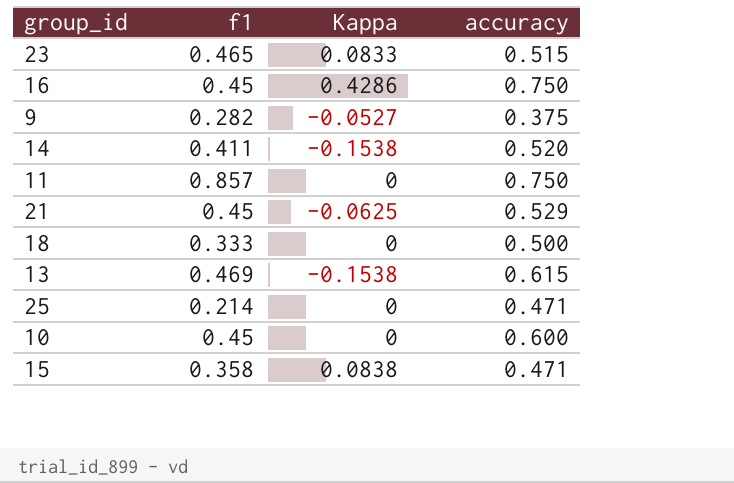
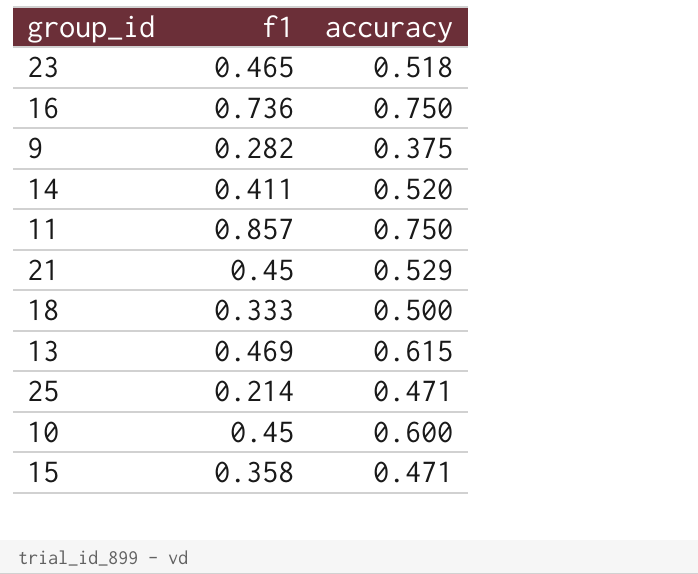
column Kappa | position: 3 -> none
23 | accuracy: 0.515 -> 0.518
16 | f1: 0.45 -> 0.736

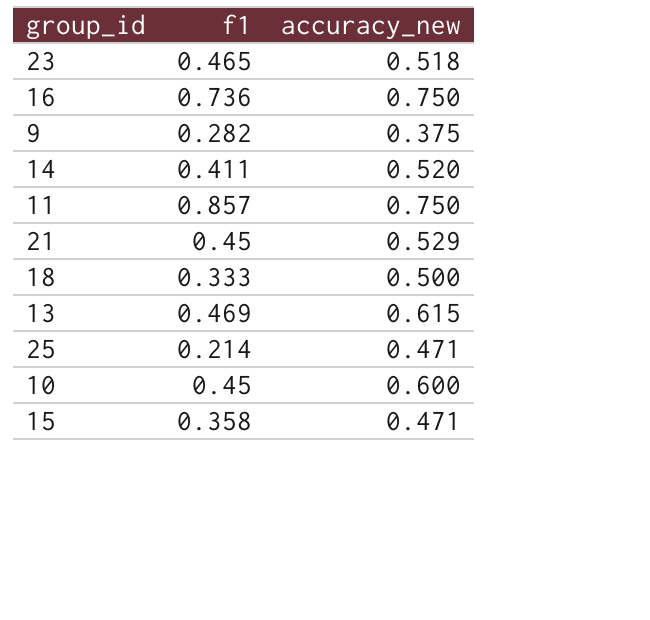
column name: accuracy -> accuracy_new

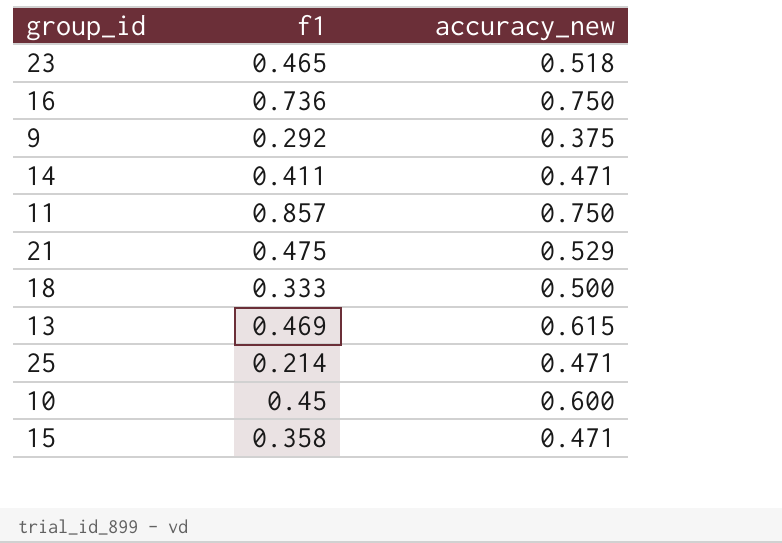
9 | f1: 0.282 -> 0.292
14 | accuracy_new: 0.520 -> 0.471
21 | f1: 0.45 -> 0.475

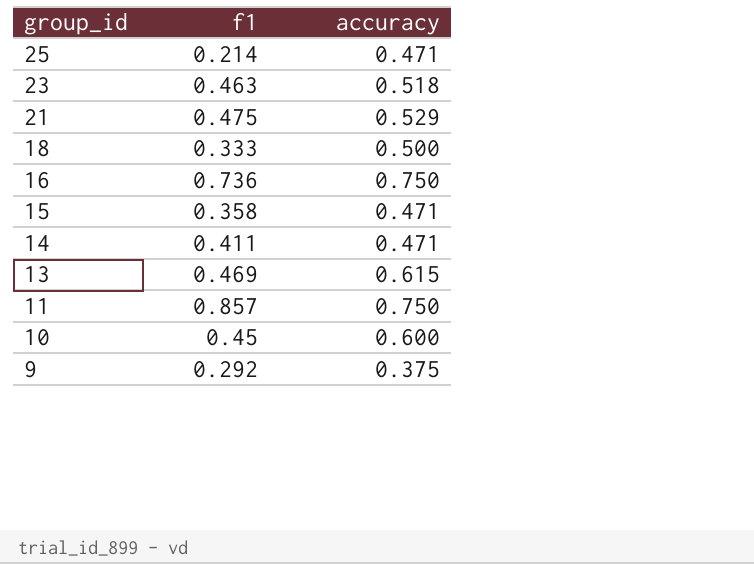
row order: none -> group_id descending
column name: accuracy_new -> accuracy
23 | f1: 0.465 -> 0.463

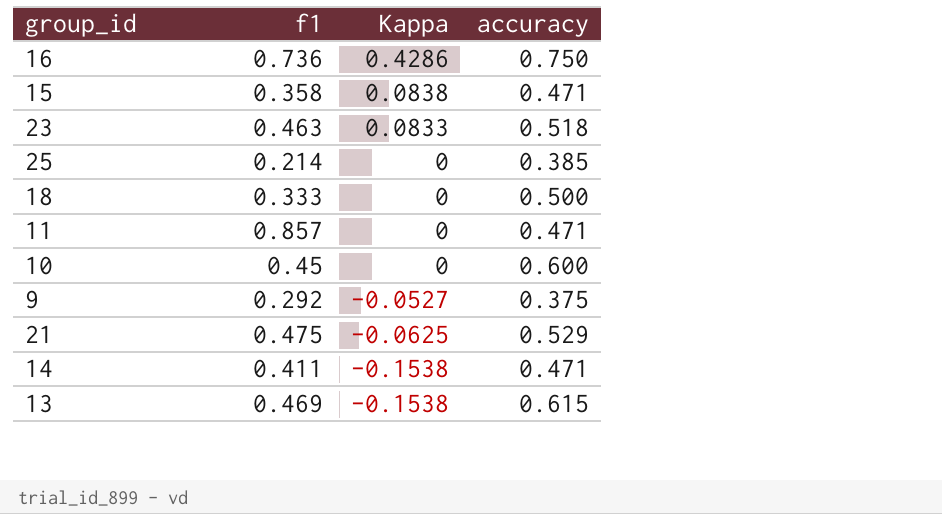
row order: group_id descending -> Kappa descending
column Kappa | position: none -> 3
25 | accuracy: 0.471 -> 0.385
11 | accuracy: 0.750 -> 0.471

